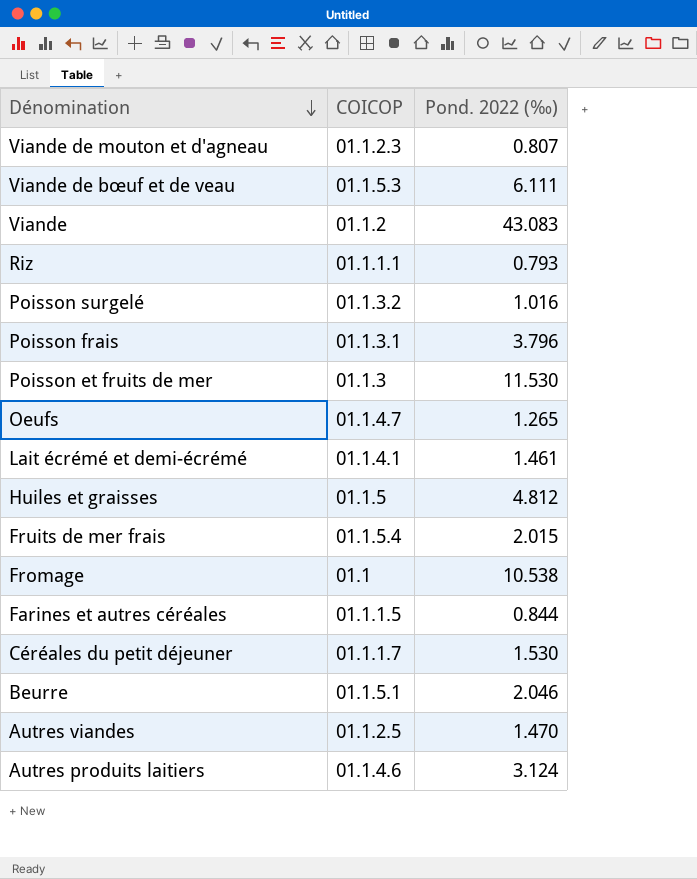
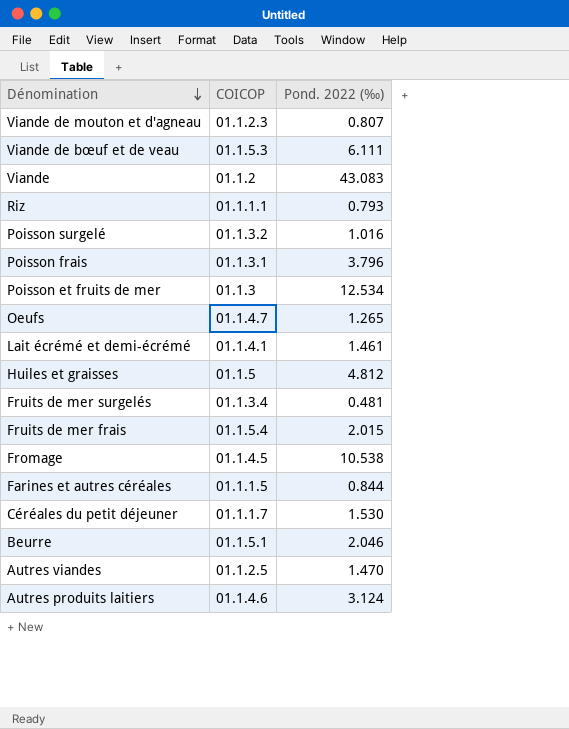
Poisson et fruits de mer | Pond. 2022 (‰): 11.530 -> 12.534
row Fruits de mer surgelés: none -> 01.1.3.4 | 0.481
Fromage | COICOP: 01.1 -> 01.1.4.5

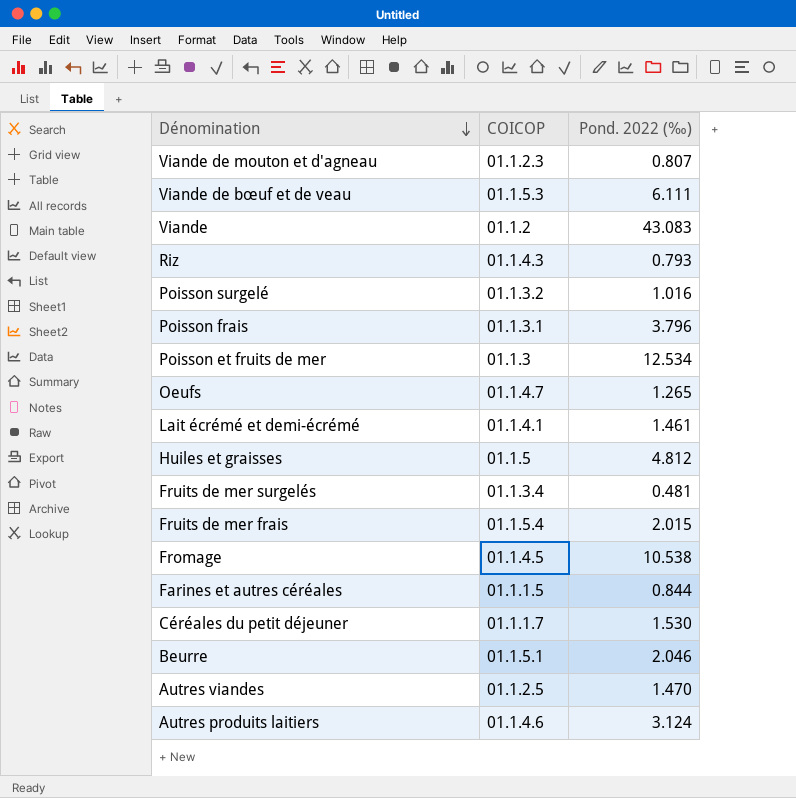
Riz | COICOP: 01.1.1.1 -> 01.1.4.3

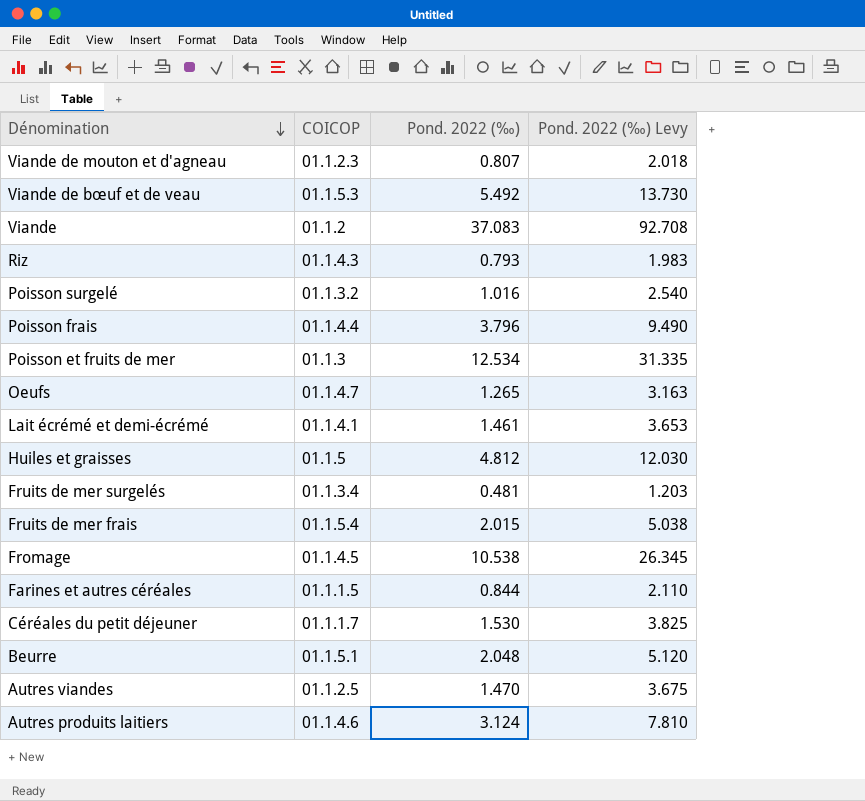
column Pond. 2022 (‰) Levy | formula: none -> [Pond. 2022 (‰)] * 2.5
Viande de bœuf et de veau | Pond. 2022 (‰): 6.111 -> 5.492
Viande | Pond. 2022 (‰): 43.083 -> 37.083
Poisson frais | COICOP: 01.1.3.1 -> 01.1.4.4
Beurre | Pond. 2022 (‰): 2.046 -> 2.048

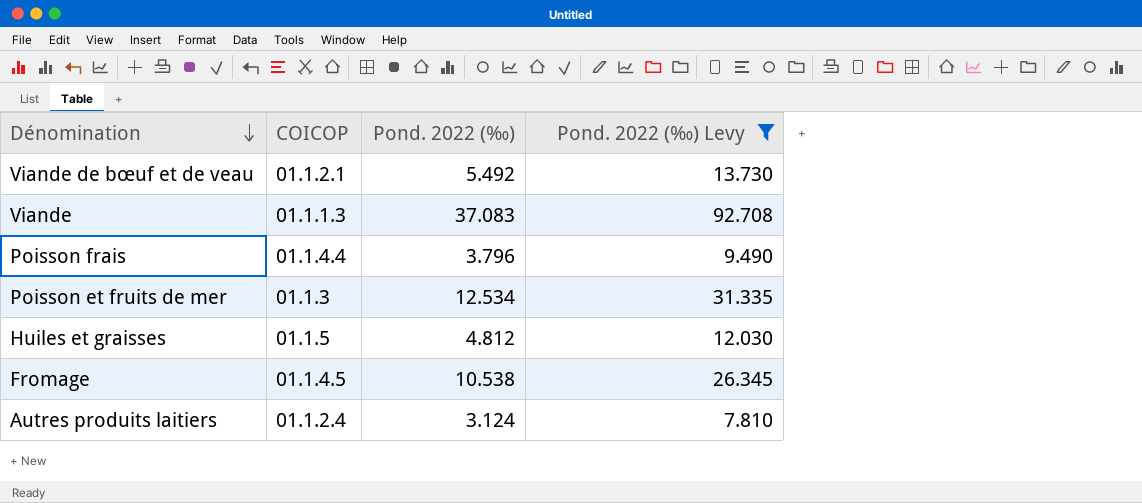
filter: none -> Pond. 2022 (‰) Levy >= 7.810
Viande de bœuf et de veau | COICOP: 01.1.5.3 -> 01.1.2.1
Viande | COICOP: 01.1.2 -> 01.1.1.3
Autres produits laitiers | COICOP: 01.1.4.6 -> 01.1.2.4

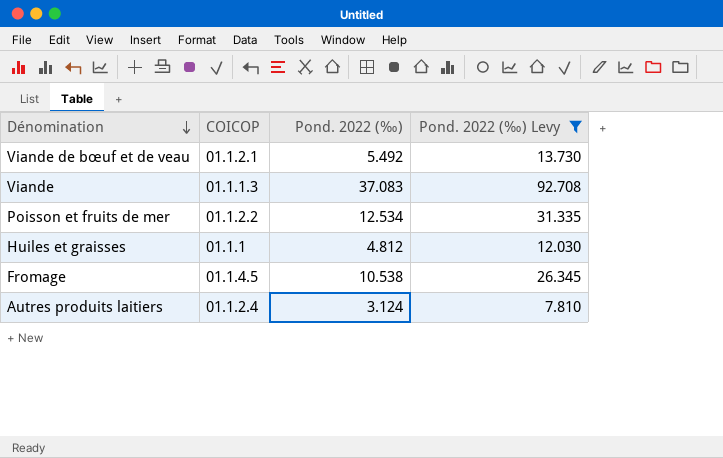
row Poisson frais: 01.1.4.4 | 3.796 | 9.490 -> none
Poisson et fruits de mer | COICOP: 01.1.3 -> 01.1.2.2
Huiles et graisses | COICOP: 01.1.5 -> 01.1.1

